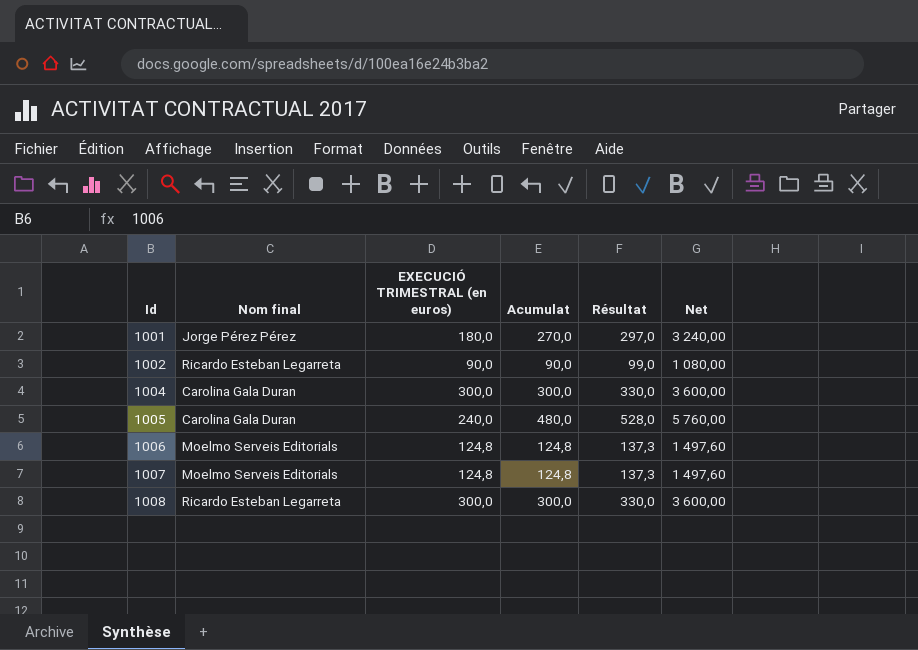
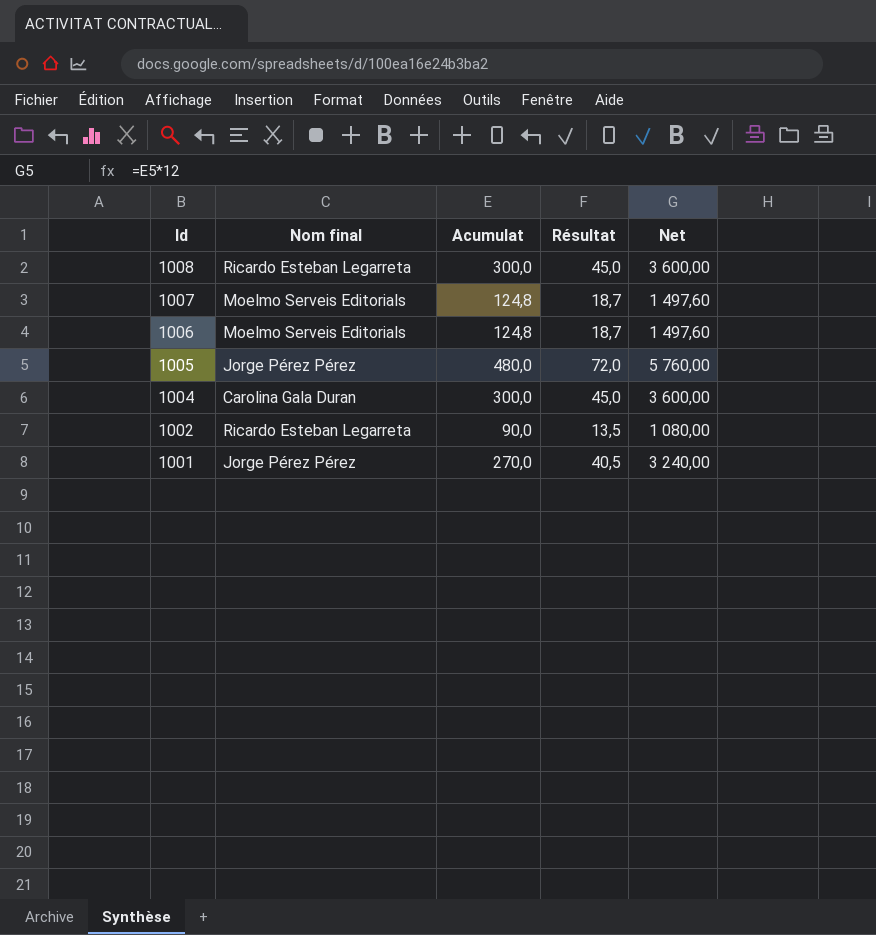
row order: Id ascending -> Id descending
column EXECUCIÓ TRIMESTRAL (en euros) | position: 3 -> none
column Résultat | formula: [Acumulat] * 1,1 -> [Acumulat] * 0,15
1005 | Nom final: Carolina Gala Duran -> Jorge Pérez Pérez

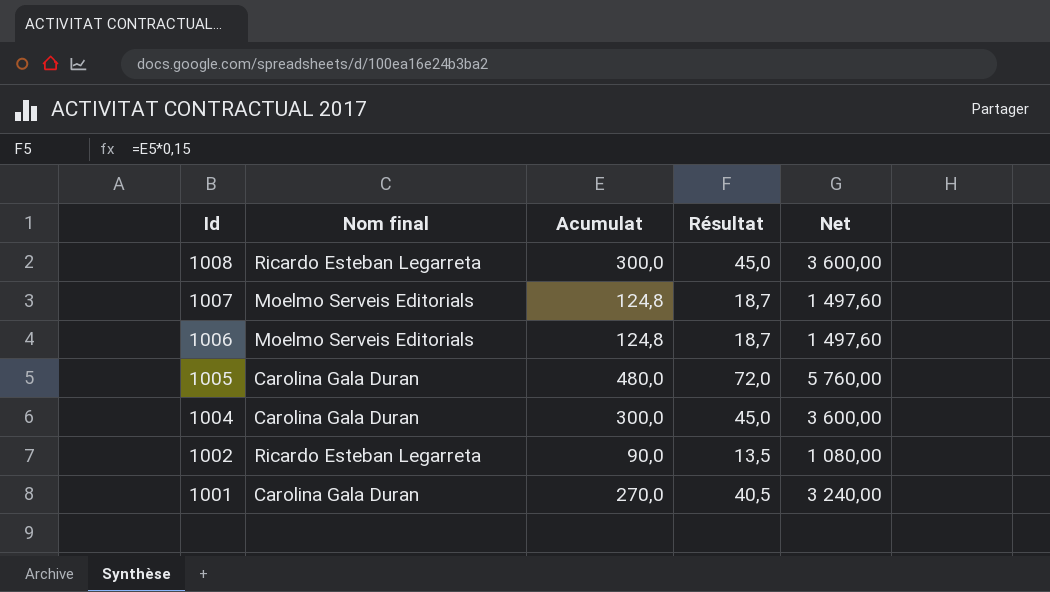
1005 | Nom final: Jorge Pérez Pérez -> Carolina Gala Duran
1001 | Nom final: Jorge Pérez Pérez -> Carolina Gala Duran

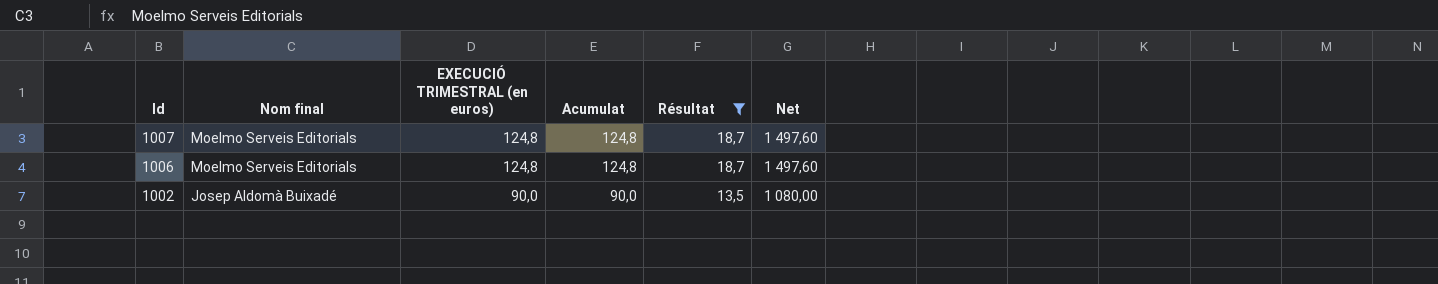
filter: none -> Résultat <= 18,7
column EXECUCIÓ TRIMESTRAL (en euros) | position: none -> 3
1002 | Nom final: Ricardo Esteban Legarreta -> Josep Aldomà Buixadé

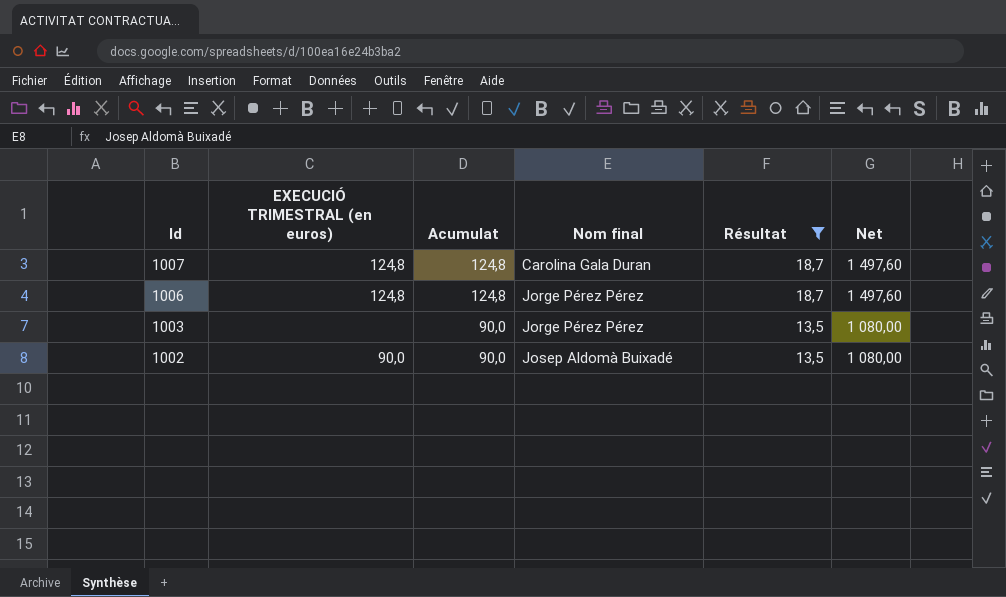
column Nom final | position: 2 -> 4
1007 | Nom final: Moelmo Serveis Editorials -> Carolina Gala Duran
1006 | Nom final: Moelmo Serveis Editorials -> Jorge Pérez Pérez
row 1003: none -> none | 90,0 | Jorge Pérez Pérez | 13,5 | 1 080,00

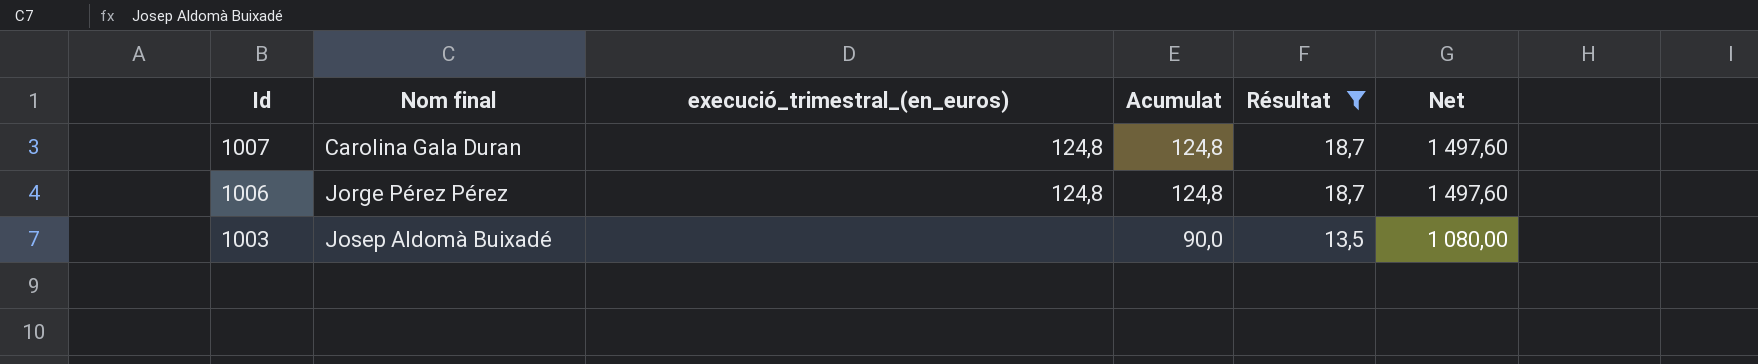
column Nom final | position: 4 -> 2
column name: EXECUCIÓ TRIMESTRAL (en euros) -> execució_trimestral_(en_euros)
row 1002: 90,0 | 90,0 | Josep Aldomà Buixadé | 13,5 | 1 080,00 -> none
1003 | Nom final: Jorge Pérez Pérez -> Josep Aldomà Buixadé

